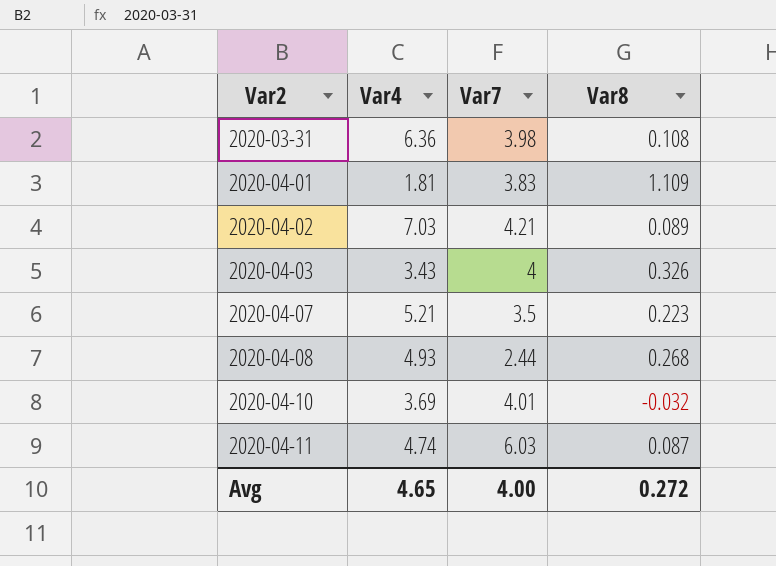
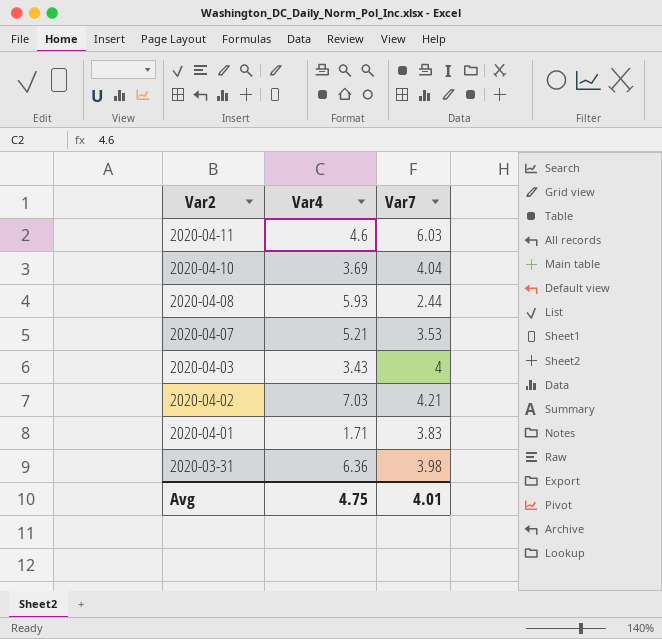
row order: Var2 ascending -> Var2 descending
column Var8 | position: 4 -> none
2020-04-11 | Var4: 4.74 -> 4.6
2020-04-10 | Var7: 4.01 -> 4.04
2020-04-08 | Var4: 4.93 -> 5.93
2020-04-07 | Var7: 3.5 -> 3.53
2020-04-01 | Var4: 1.81 -> 1.71
Avg | Var4: 4.65 -> 4.75
Avg | Var7: 4.00 -> 4.01

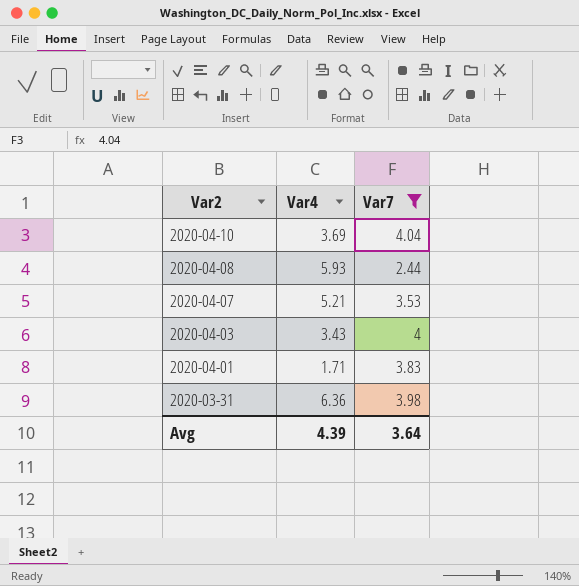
filter: none -> Var7 <= 4.04
Avg | Var4: 4.75 -> 4.39
Avg | Var7: 4.01 -> 3.64

